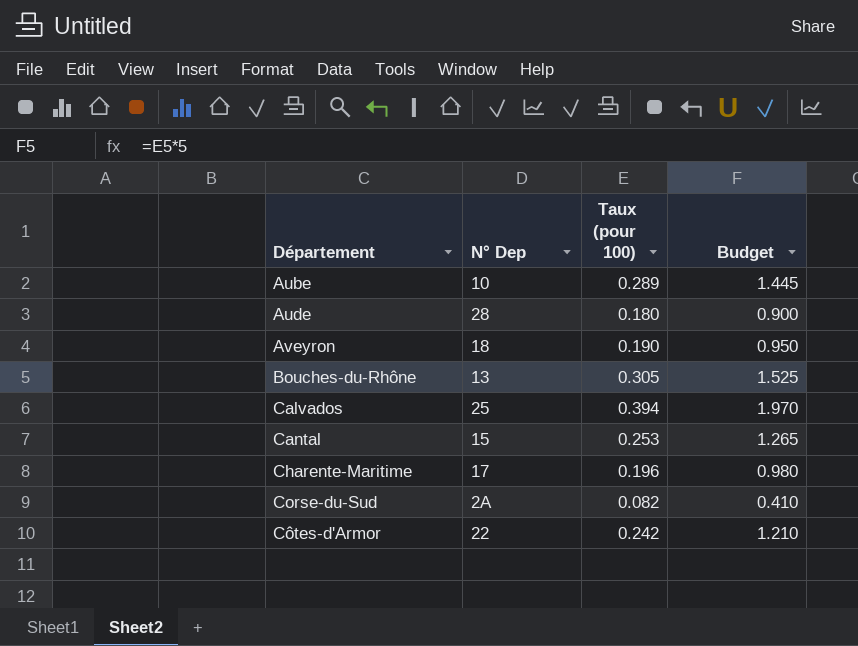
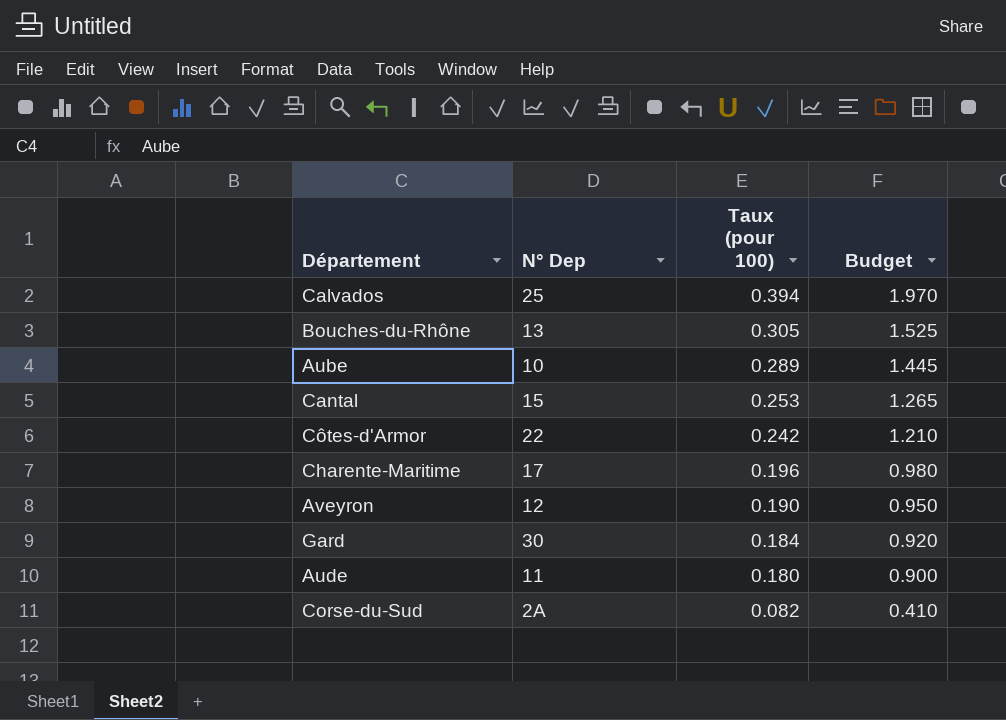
row order: Département ascending -> Taux (pour 100) descending
Aveyron | N° Dep: 18 -> 12
row Gard: none -> 30 | 0.184 | 0.920
Aude | N° Dep: 28 -> 11

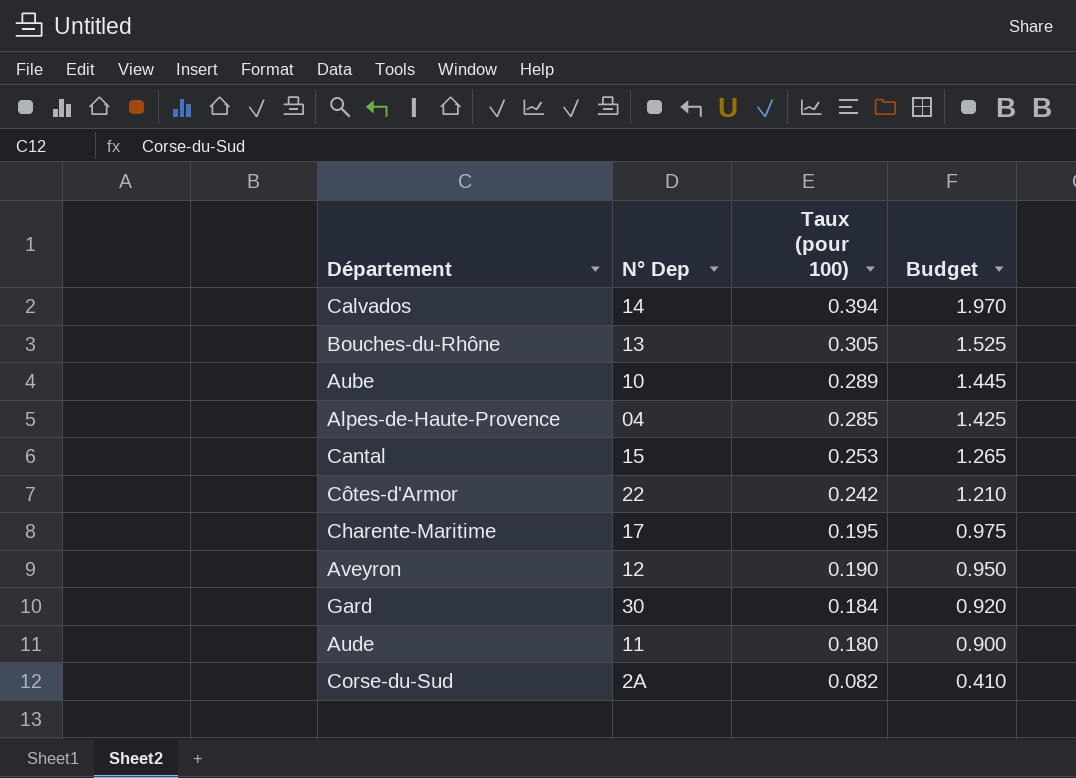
Calvados | N° Dep: 25 -> 14
row Alpes-de-Haute-Provence: none -> 04 | 0.285 | 1.425
Charente-Maritime | Taux (pour 100): 0.196 -> 0.195
Charente-Maritime | Budget: 0.980 -> 0.975

